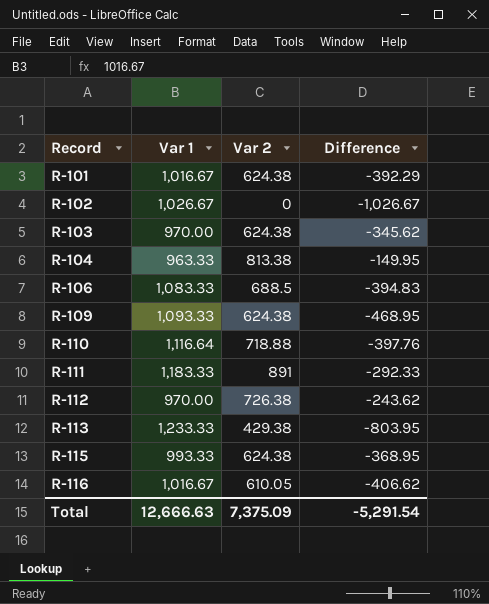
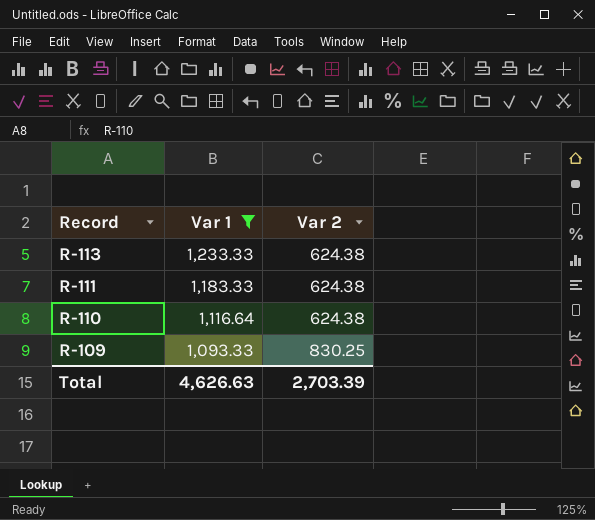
filter: none -> Var 1 >= 1,093.33
row order: Record ascending -> Record descending
column Difference | formula: [Var 2] - [Var 1] -> none
R-113 | Var 2: 429.38 -> 624.38
R-111 | Var 2: 891 -> 624.38
R-110 | Var 2: 718.88 -> 624.38
R-109 | Var 2: 624.38 -> 830.25
Total | Var 1: 12,666.63 -> 4,626.63
Total | Var 2: 7,375.09 -> 2,703.39

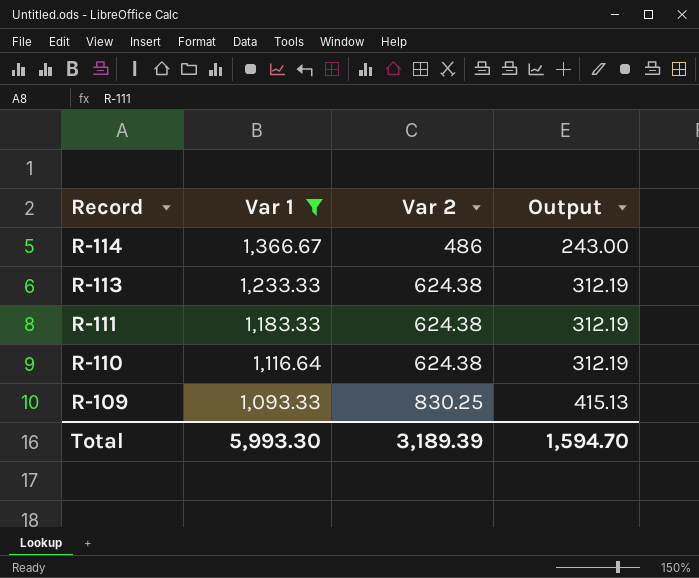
column Output | formula: none -> [Var 2] * 0.5
row R-114: none -> 1,366.67 | 486 | 243.00
Total | Var 1: 4,626.63 -> 5,993.30
Total | Var 2: 2,703.39 -> 3,189.39

